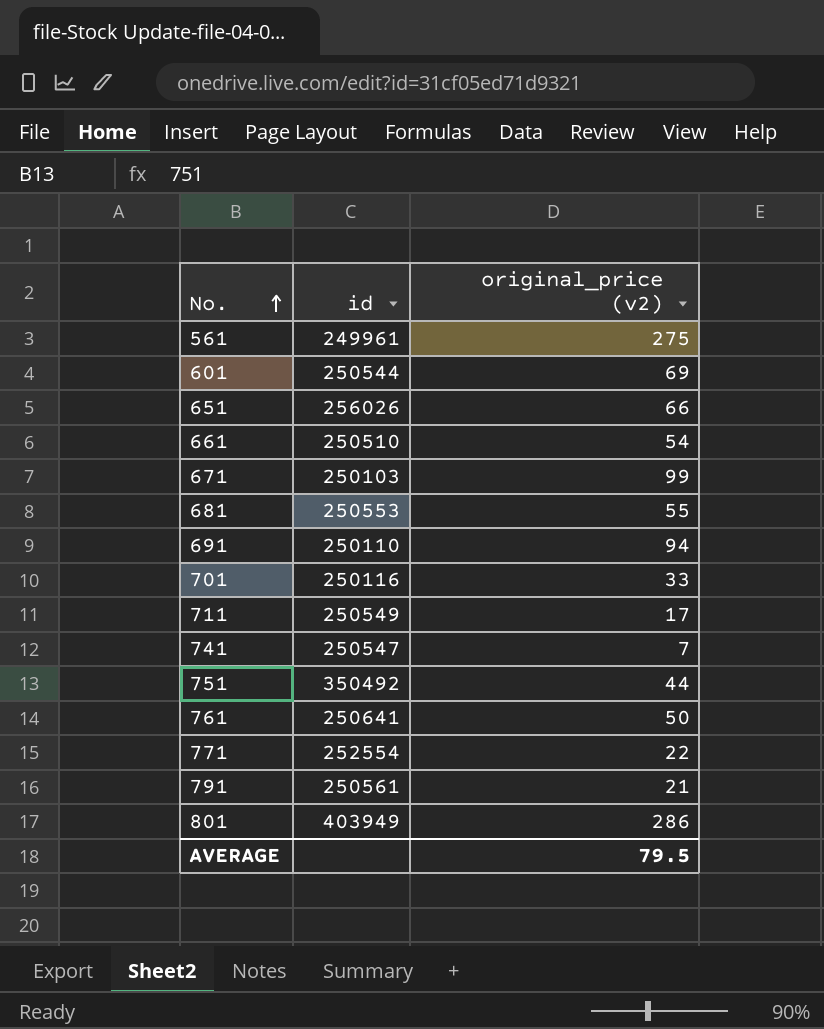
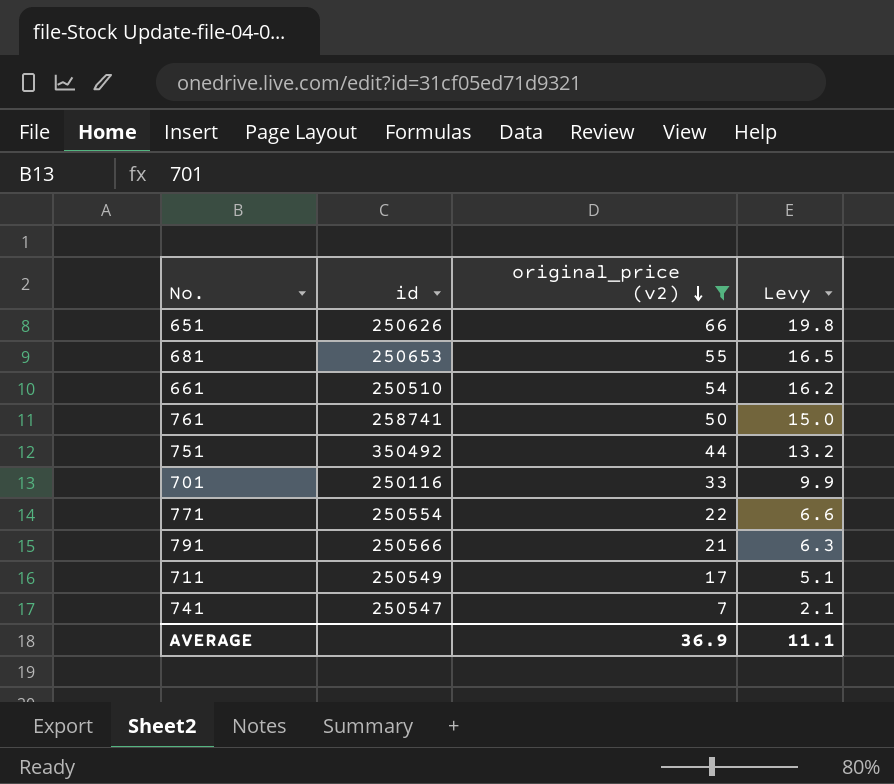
filter: none -> original_price (v2) <= 66
row order: No. ascending -> original_price (v2) descending
column Levy | formula: none -> [original_price (v2)] * 0.3
651 | id: 256026 -> 250626
681 | id: 250553 -> 250653
761 | id: 250641 -> 258741
771 | id: 252554 -> 250554
791 | id: 250561 -> 250566
AVERAGE | original_price (v2): 79.5 -> 36.9

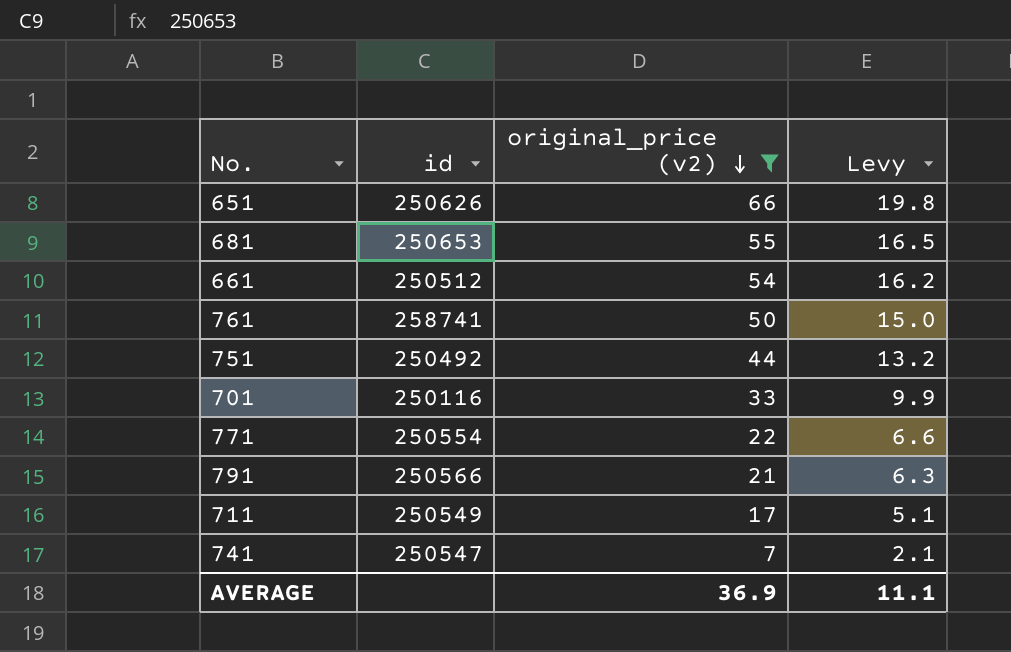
661 | id: 250510 -> 250512
751 | id: 350492 -> 250492

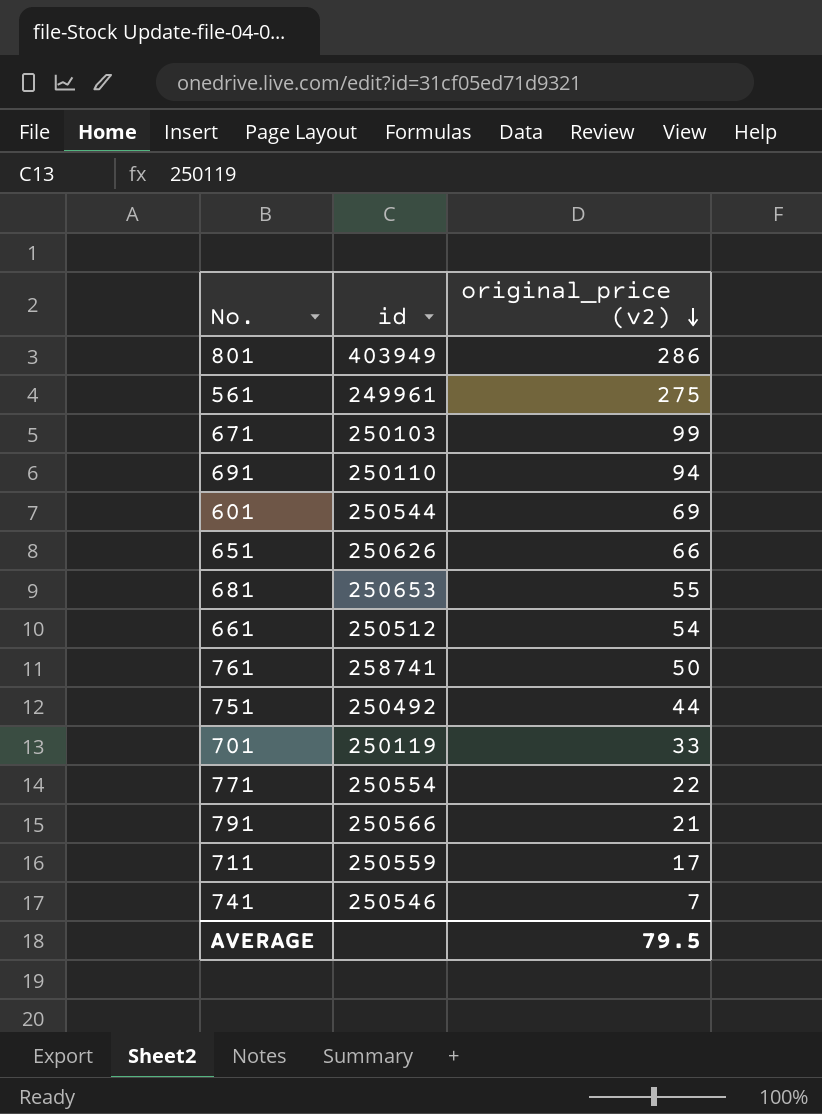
filter: original_price (v2) <= 66 -> none
column Levy | formula: [original_price (v2)] * 0.3 -> none
701 | id: 250116 -> 250119
711 | id: 250549 -> 250559
741 | id: 250547 -> 250546
AVERAGE | original_price (v2): 36.9 -> 79.5

